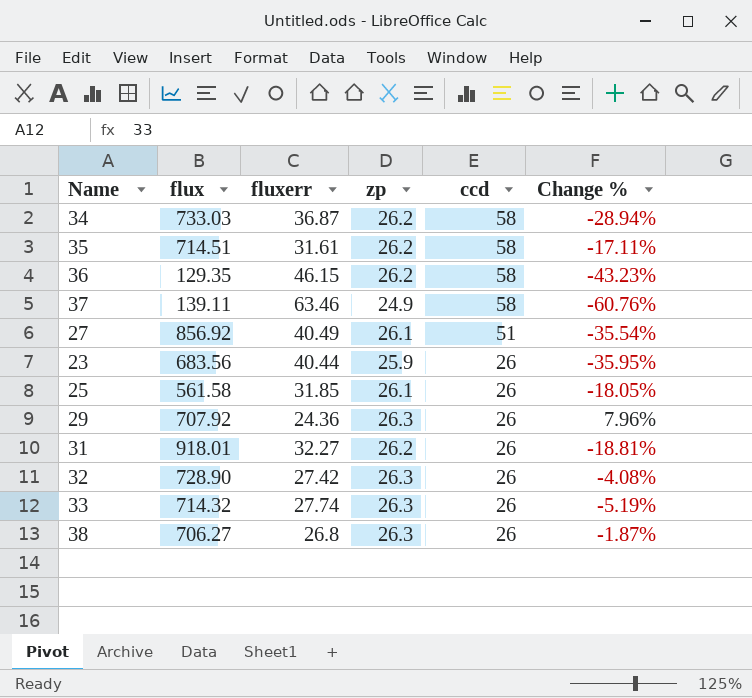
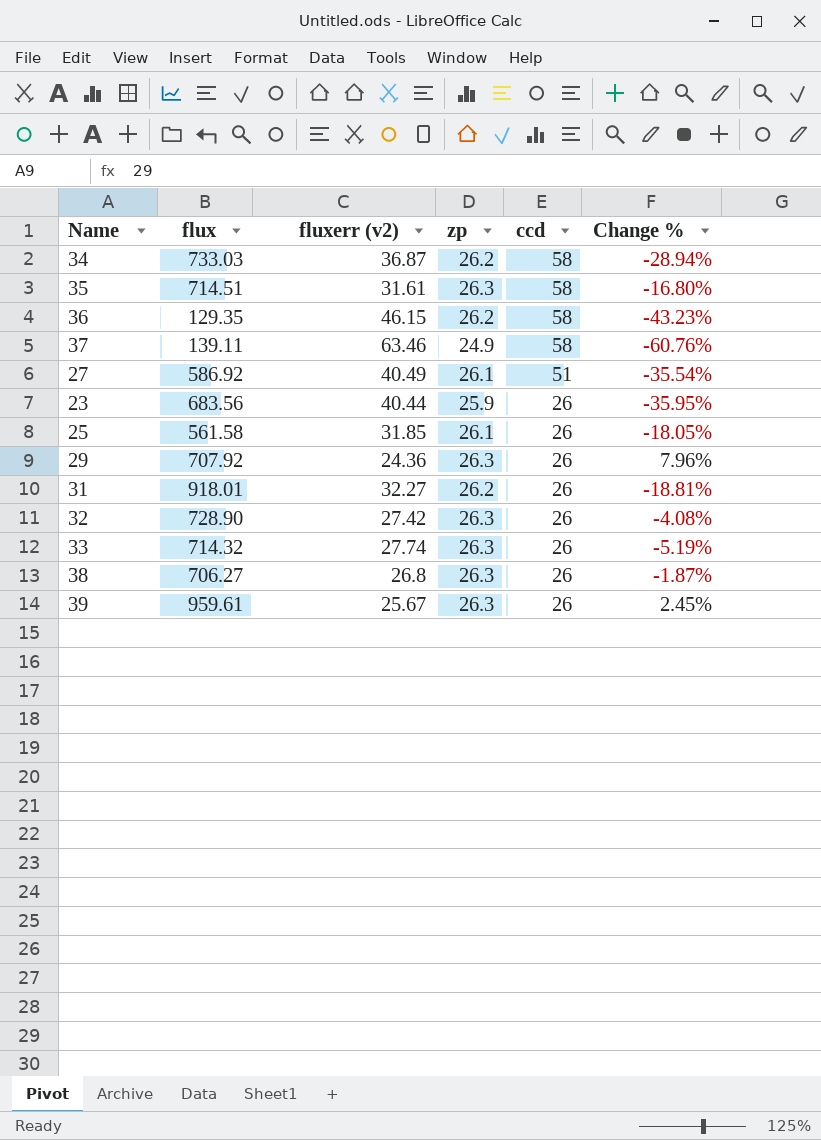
column name: fluxerr -> fluxerr (v2)
35 | zp: 26.2 -> 26.3
35 | Change %: -17.11% -> -16.80%
27 | flux: 856.92 -> 586.92
row 39: none -> 959.61 | 25.67 | 26.3 | 26 | 2.45%

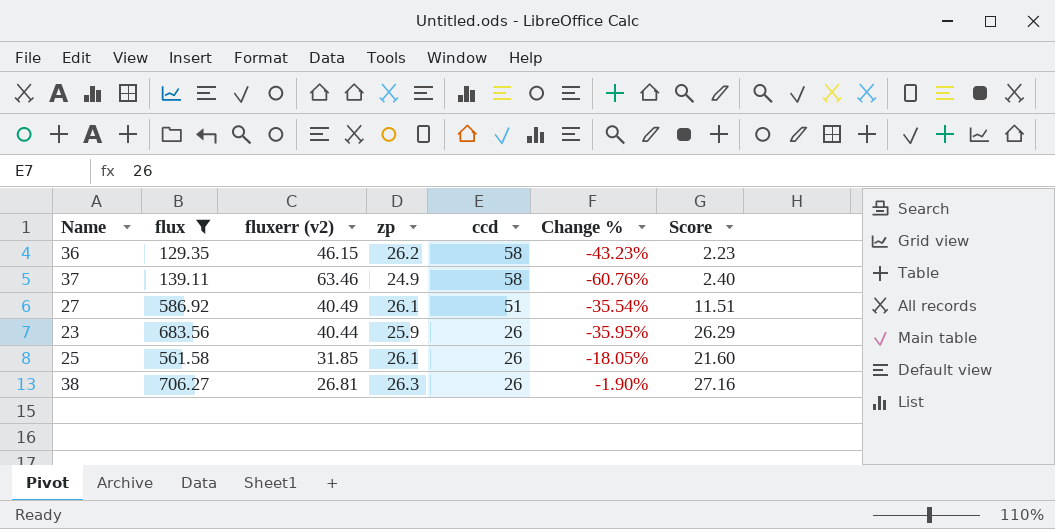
filter: none -> flux <= 706.27
column Score | formula: none -> [flux] / [ccd]
38 | fluxerr (v2): 26.8 -> 26.81
38 | Change %: -1.87% -> -1.90%

